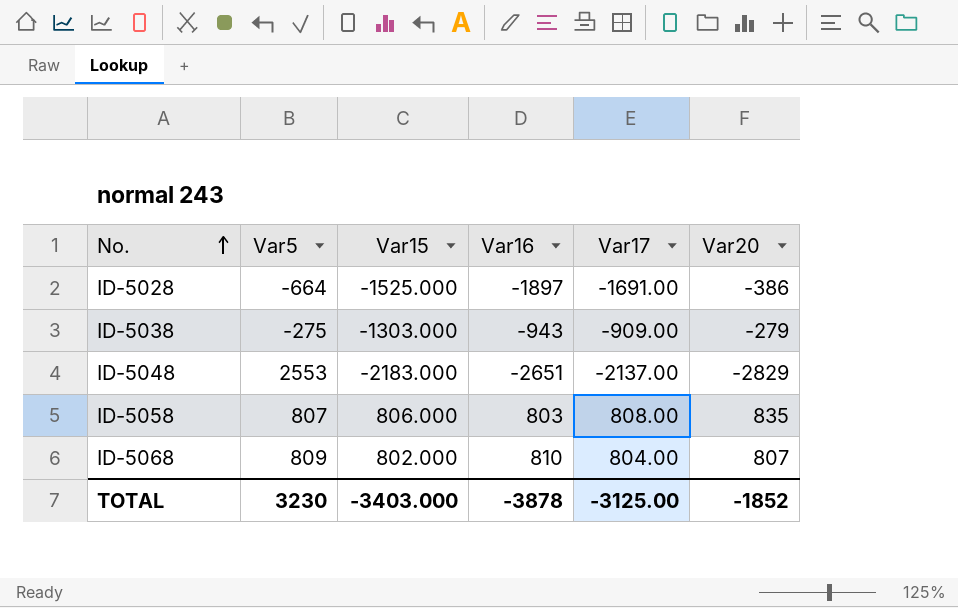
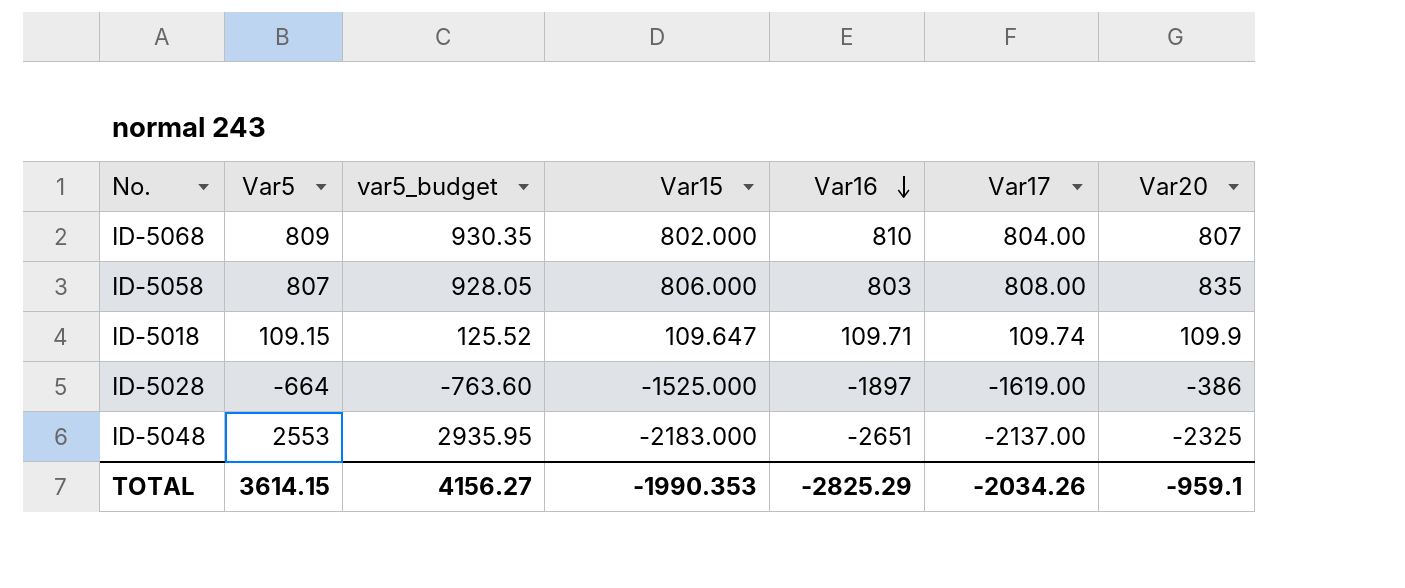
row order: No. ascending -> Var16 descending
column var5_budget | formula: none -> [Var5] * 1.15
row ID-5038: -275 | -1303.000 | -943 | -909.00 | -279 -> none
row ID-5018: none -> 109.15 | 125.52 | 109.647 | 109.71 | 109.74 | 109.9
ID-5028 | Var17: -1691.00 -> -1619.00
ID-5048 | Var20: -2829 -> -2325
TOTAL | Var5: 3230 -> 3614.15
TOTAL | Var15: -3403.000 -> -1990.353
TOTAL | Var16: -3878 -> -2825.29
TOTAL | Var17: -3125.00 -> -2034.26
TOTAL | Var20: -1852 -> -959.1

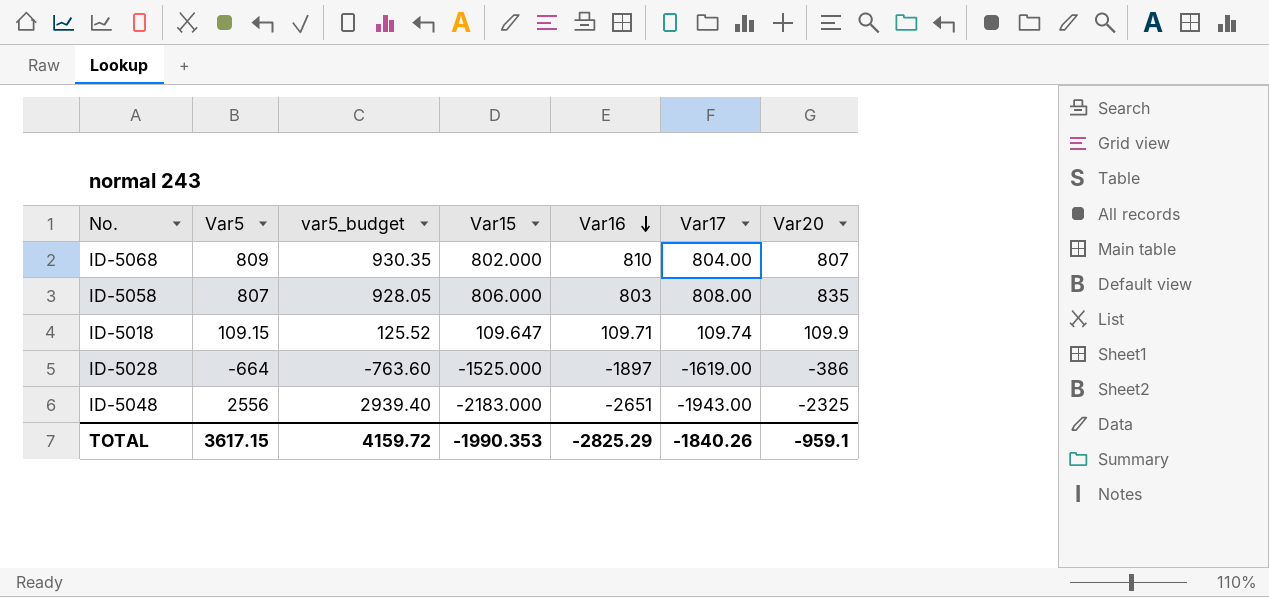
ID-5048 | Var5: 2553 -> 2556
ID-5048 | var5_budget: 2935.95 -> 2939.40
ID-5048 | Var17: -2137.00 -> -1943.00
TOTAL | Var5: 3614.15 -> 3617.15
TOTAL | var5_budget: 4156.27 -> 4159.72
TOTAL | Var17: -2034.26 -> -1840.26

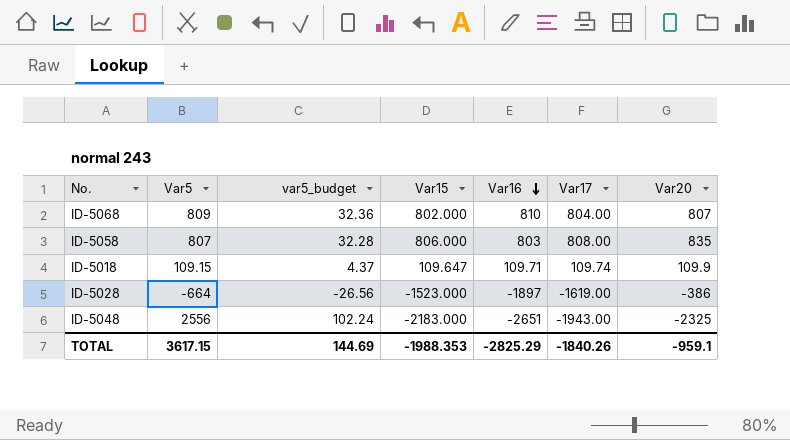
column var5_budget | formula: [Var5] * 1.15 -> [Var5] * 0.04
ID-5028 | Var15: -1525.000 -> -1523.000
TOTAL | var5_budget: 4159.72 -> 144.69
TOTAL | Var15: -1990.353 -> -1988.353

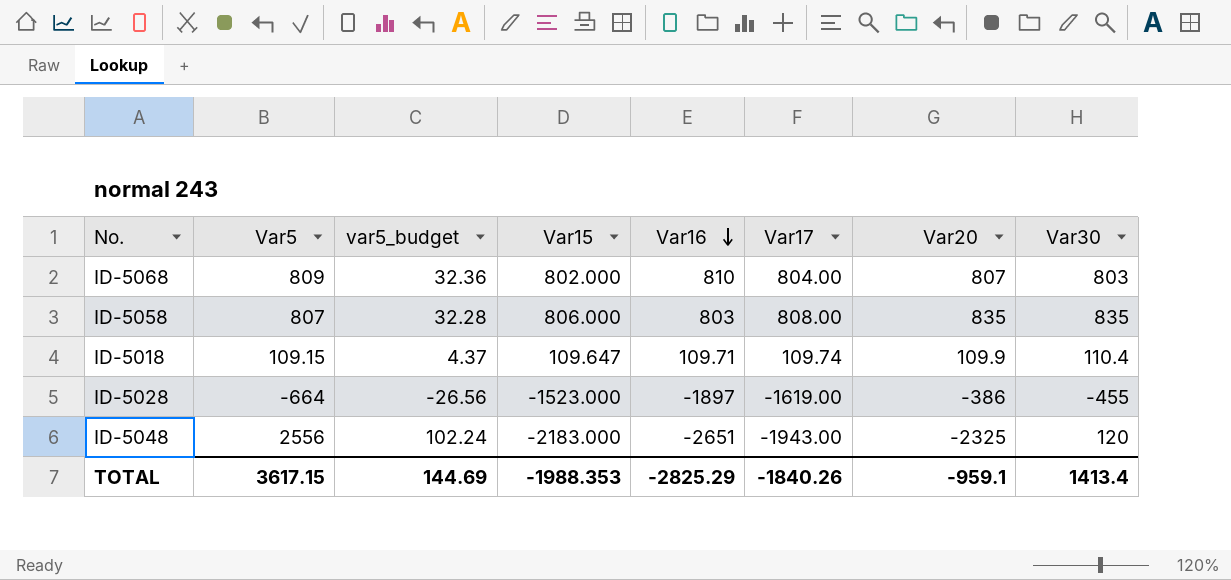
column Var30 | position: none -> 8

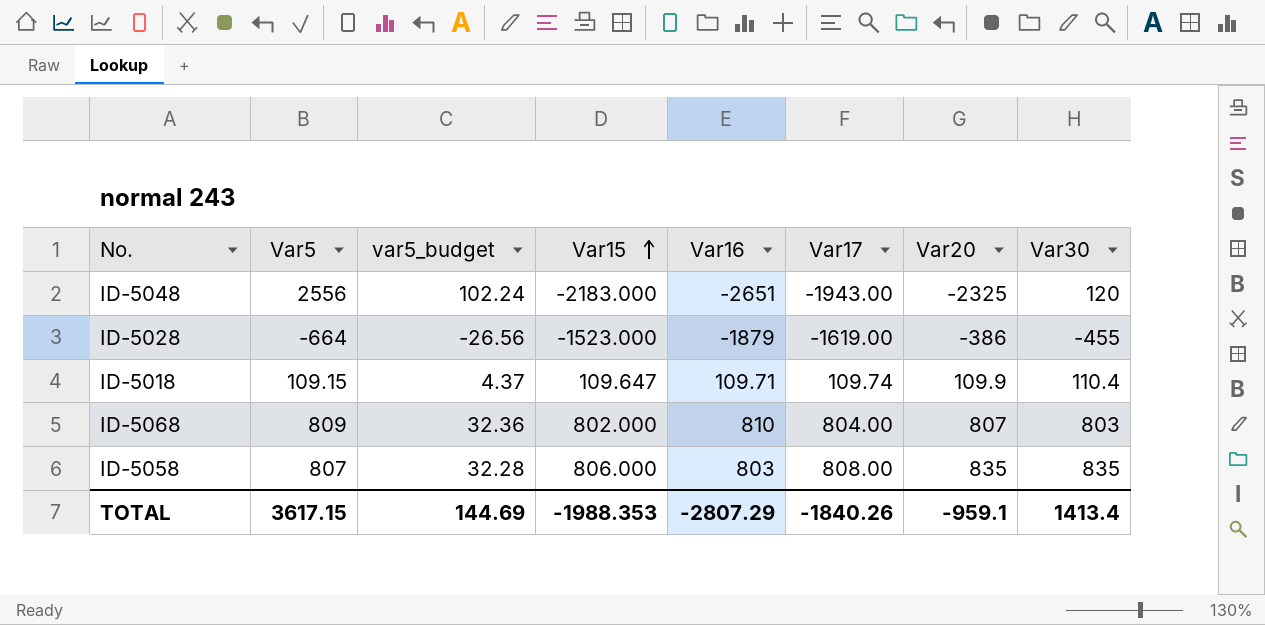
row order: Var16 descending -> Var15 ascending
ID-5028 | Var16: -1897 -> -1879
TOTAL | Var16: -2825.29 -> -2807.29

